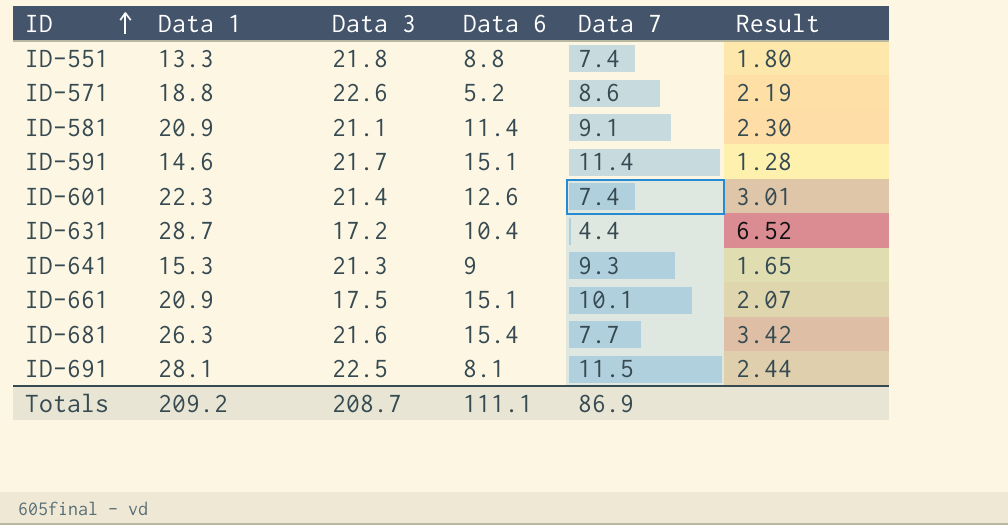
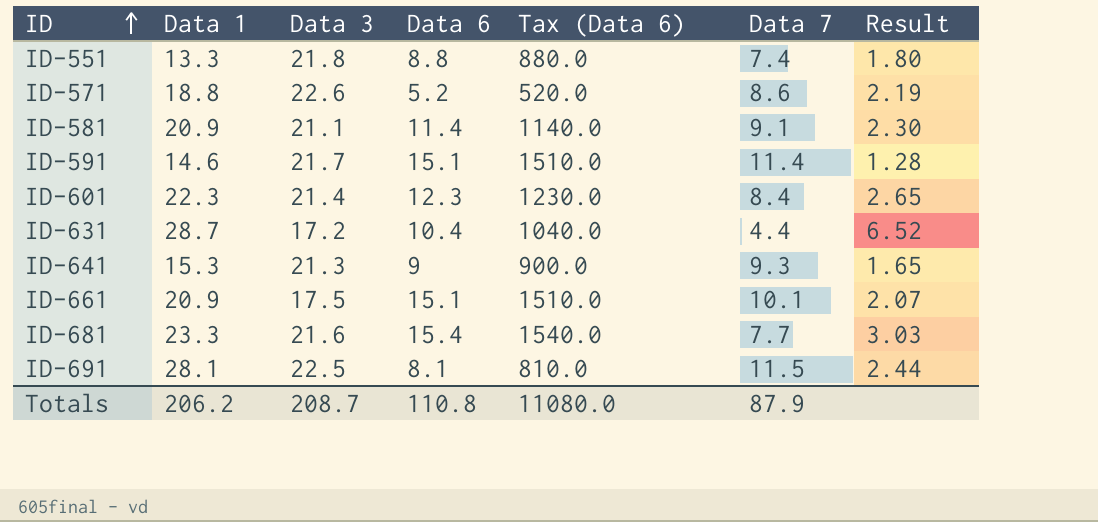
column Tax (Data 6) | formula: none -> [Data 6] * 100
ID-601 | Data 6: 12.6 -> 12.3
ID-601 | Data 7: 7.4 -> 8.4
ID-601 | Result: 3.01 -> 2.65
ID-681 | Data 1: 26.3 -> 23.3
ID-681 | Result: 3.42 -> 3.03
Totals | Data 1: 209.2 -> 206.2
Totals | Data 6: 111.1 -> 110.8
Totals | Data 7: 86.9 -> 87.9

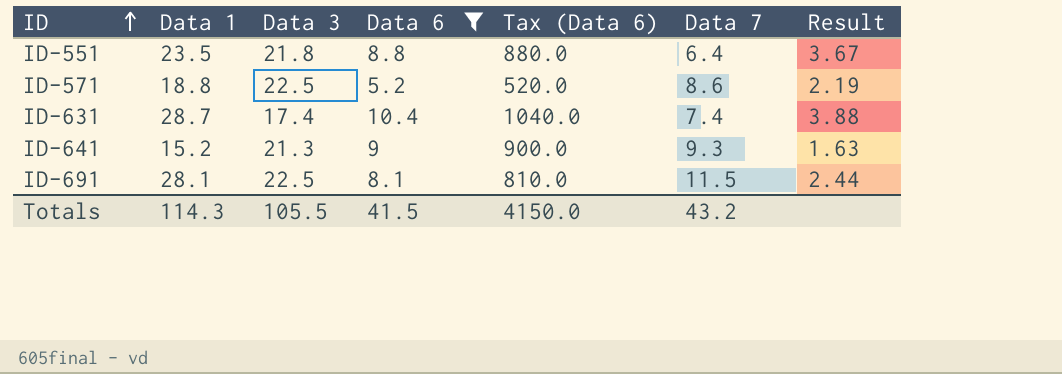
filter: none -> Data 6 <= 10.4
ID-551 | Data 1: 13.3 -> 23.5
ID-551 | Data 7: 7.4 -> 6.4
ID-551 | Result: 1.80 -> 3.67
ID-571 | Data 3: 22.6 -> 22.5
ID-631 | Data 3: 17.2 -> 17.4
ID-631 | Data 7: 4.4 -> 7.4
ID-631 | Result: 6.52 -> 3.88
ID-641 | Data 1: 15.3 -> 15.2
ID-641 | Result: 1.65 -> 1.63
Totals | Data 1: 206.2 -> 114.3
Totals | Data 3: 208.7 -> 105.5
Totals | Data 6: 110.8 -> 41.5
Totals | Tax (Data 6): 11080.0 -> 4150.0
Totals | Data 7: 87.9 -> 43.2

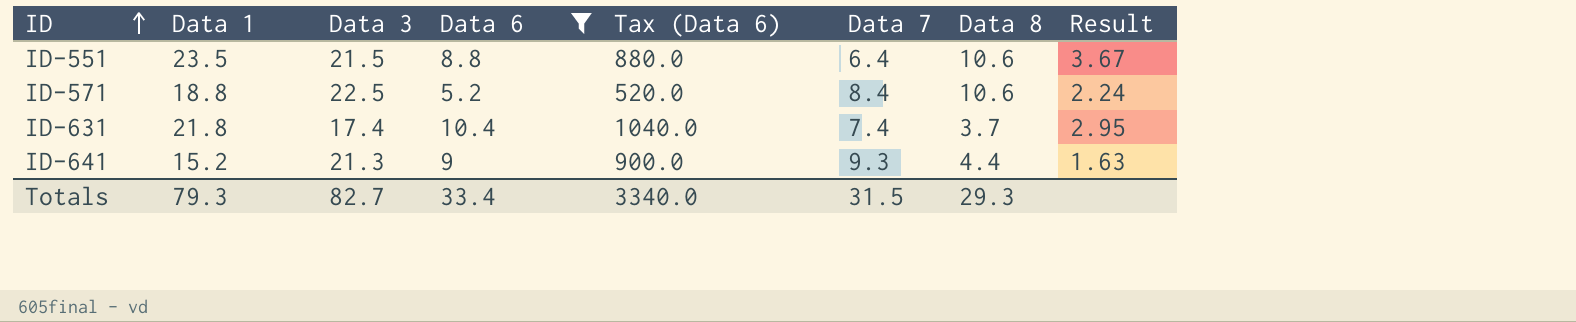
column Data 8 | position: none -> 7
row ID-691: 28.1 | 22.5 | 8.1 | 810.0 | 11.5 | 2.44 -> none
ID-551 | Data 3: 21.8 -> 21.5
ID-571 | Data 7: 8.6 -> 8.4
ID-571 | Result: 2.19 -> 2.24
ID-631 | Data 1: 28.7 -> 21.8
ID-631 | Result: 3.88 -> 2.95
Totals | Data 1: 114.3 -> 79.3
Totals | Data 3: 105.5 -> 82.7
Totals | Data 6: 41.5 -> 33.4
Totals | Tax (Data 6): 4150.0 -> 3340.0
Totals | Data 7: 43.2 -> 31.5

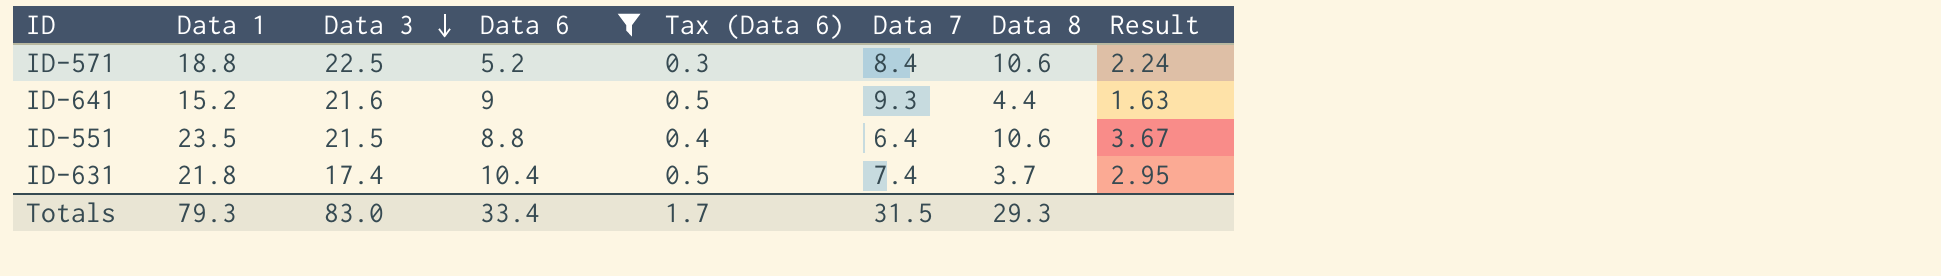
row order: ID ascending -> Data 3 descending
column Tax (Data 6) | formula: [Data 6] * 100 -> [Data 6] * 0.05
ID-641 | Data 3: 21.3 -> 21.6
Totals | Data 3: 82.7 -> 83.0
Totals | Tax (Data 6): 3340.0 -> 1.7

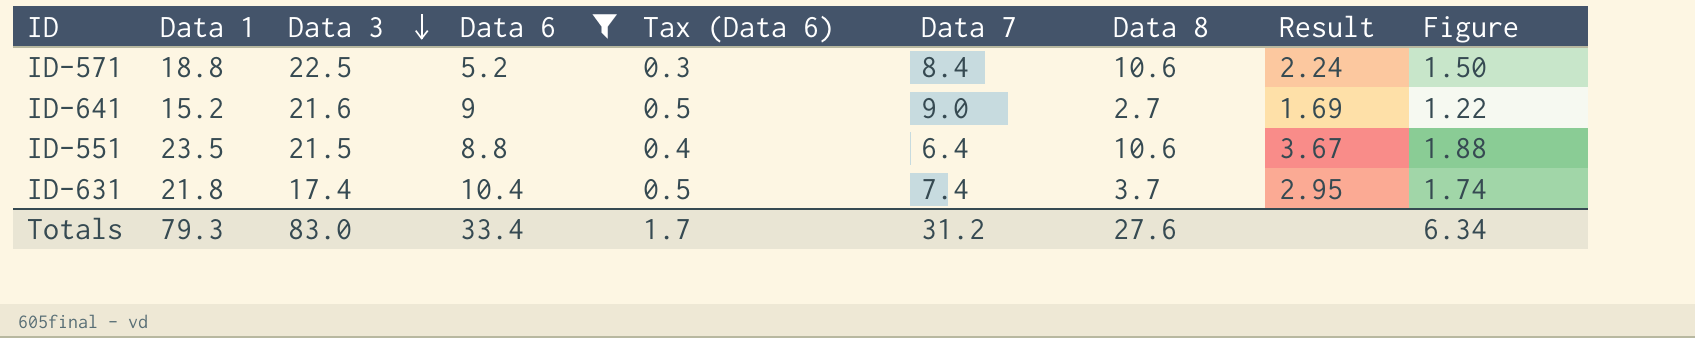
column Figure | formula: none -> [Data 1] * 0.08
ID-641 | Data 7: 9.3 -> 9.0
ID-641 | Data 8: 4.4 -> 2.7
ID-641 | Result: 1.63 -> 1.69
Totals | Data 7: 31.5 -> 31.2
Totals | Data 8: 29.3 -> 27.6

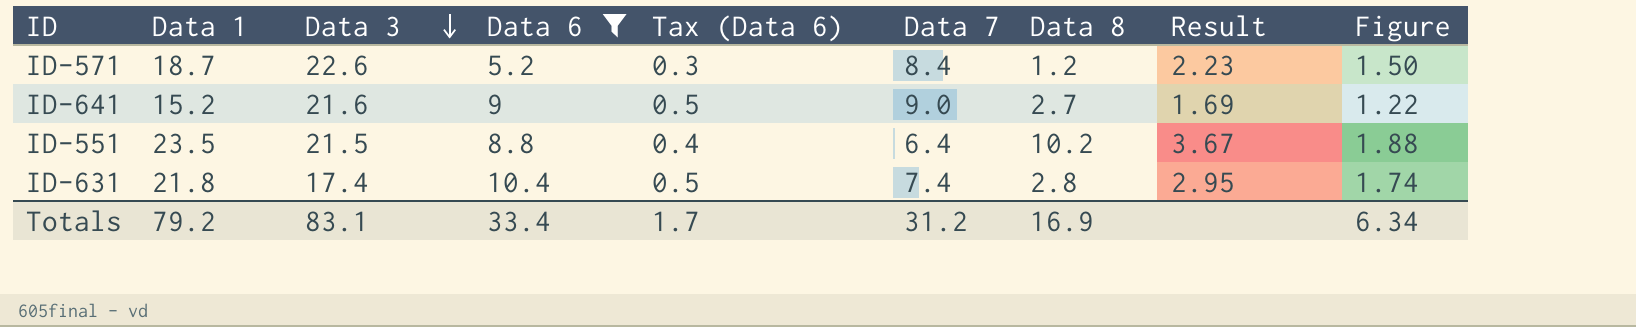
ID-571 | Data 1: 18.8 -> 18.7
ID-571 | Data 3: 22.5 -> 22.6
ID-571 | Data 8: 10.6 -> 1.2
ID-571 | Result: 2.24 -> 2.23
ID-551 | Data 8: 10.6 -> 10.2
ID-631 | Data 8: 3.7 -> 2.8
Totals | Data 1: 79.3 -> 79.2
Totals | Data 3: 83.0 -> 83.1
Totals | Data 8: 27.6 -> 16.9

